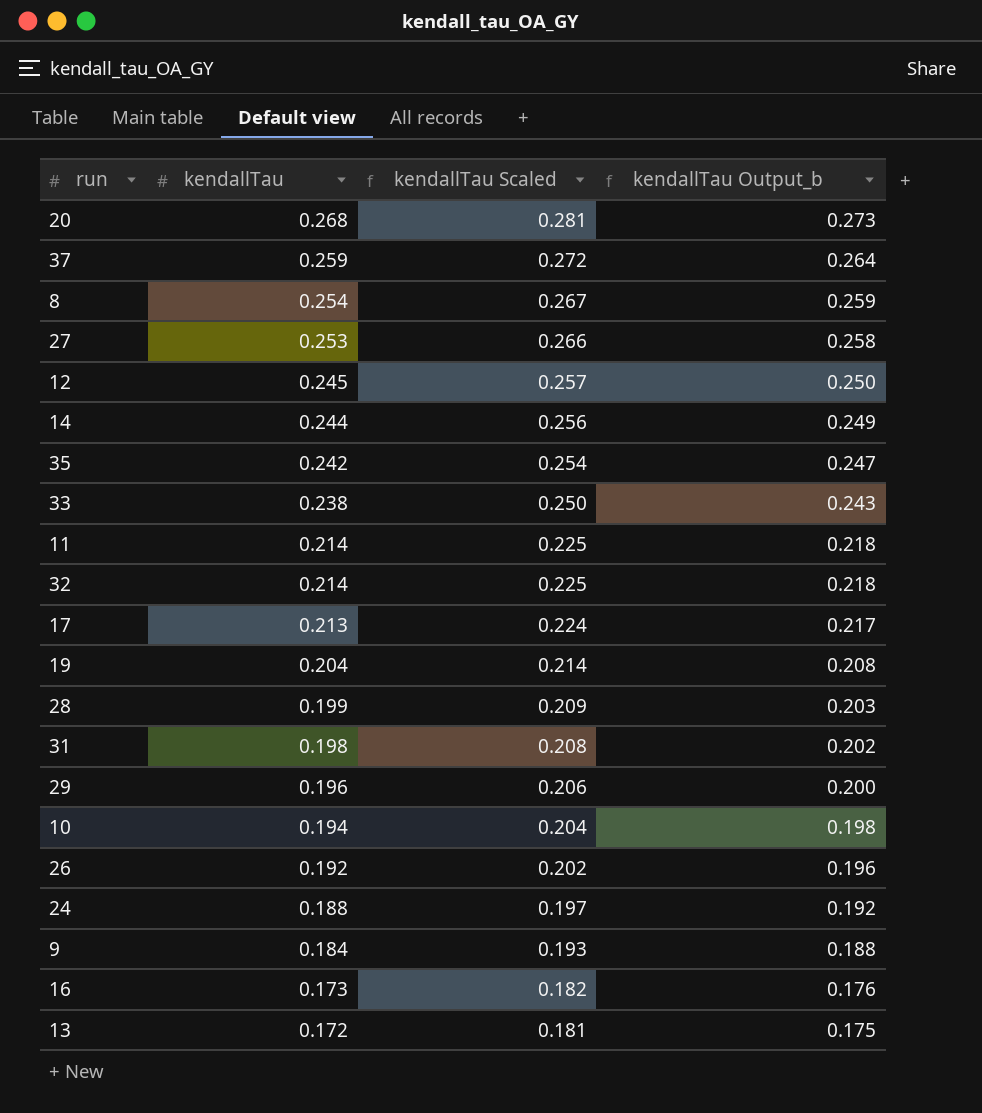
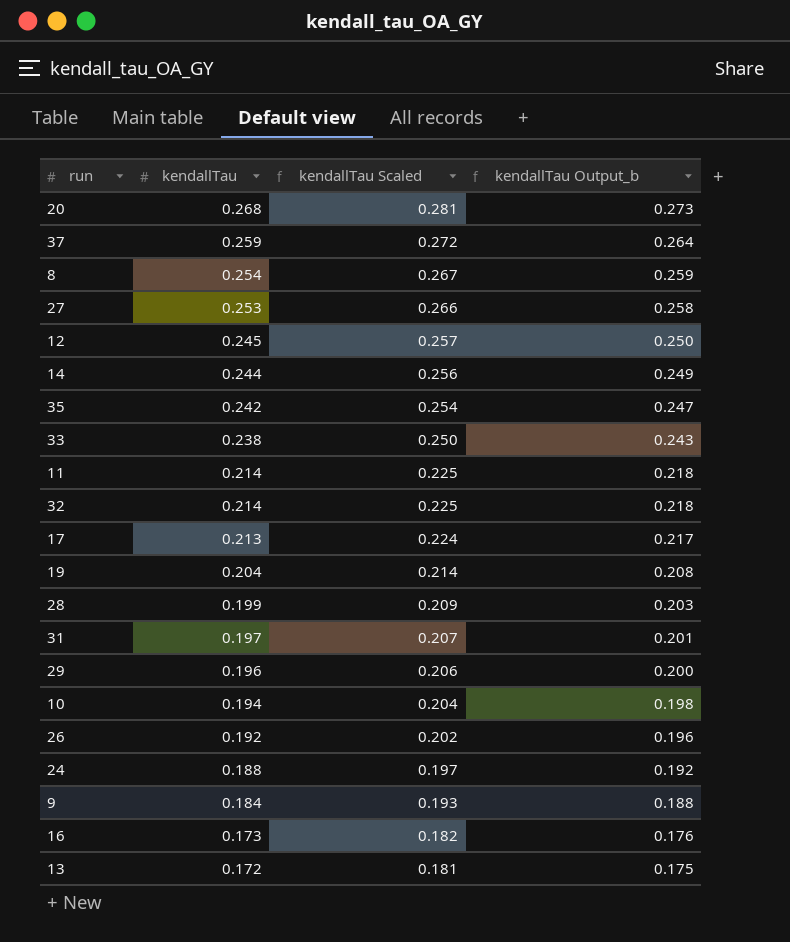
31 | kendallTau: 0.198 -> 0.197
31 | kendallTau Scaled: 0.208 -> 0.207
31 | kendallTau Output_b: 0.202 -> 0.201

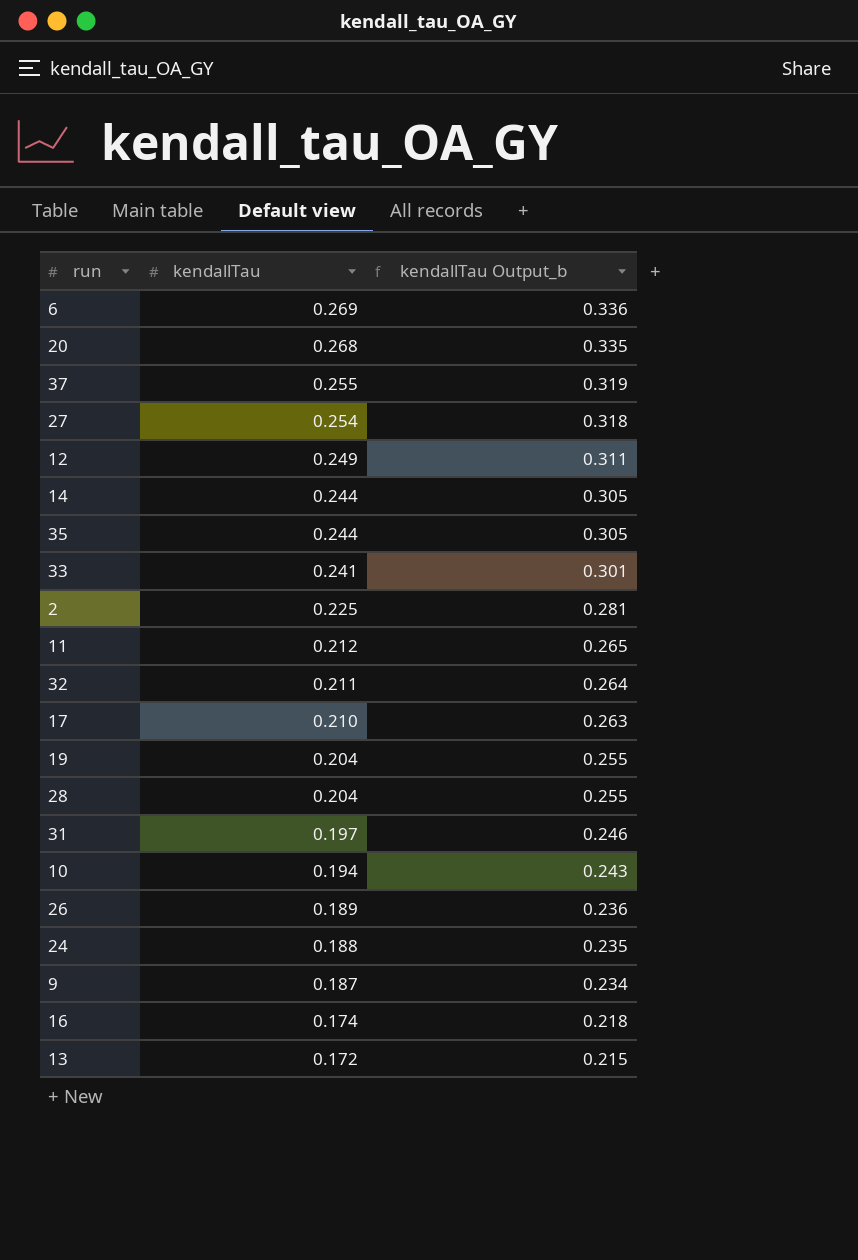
column kendallTau Scaled | formula: [kendallTau] * 1.05 -> none
column kendallTau Output_b | formula: [kendallTau] * 1.02 -> [kendallTau] * 1.25
row 8: 0.254 | 0.267 | 0.259 -> none
row 29: 0.196 | 0.206 | 0.200 -> none
row 6: none -> 0.269 | 0.336
37 | kendallTau: 0.259 -> 0.255
27 | kendallTau: 0.253 -> 0.254
12 | kendallTau: 0.245 -> 0.249
35 | kendallTau: 0.242 -> 0.244
33 | kendallTau: 0.238 -> 0.241
row 2: none -> 0.225 | 0.281
11 | kendallTau: 0.214 -> 0.212
32 | kendallTau: 0.214 -> 0.211
17 | kendallTau: 0.213 -> 0.210
28 | kendallTau: 0.199 -> 0.204
26 | kendallTau: 0.192 -> 0.189
9 | kendallTau: 0.184 -> 0.187
16 | kendallTau: 0.173 -> 0.174

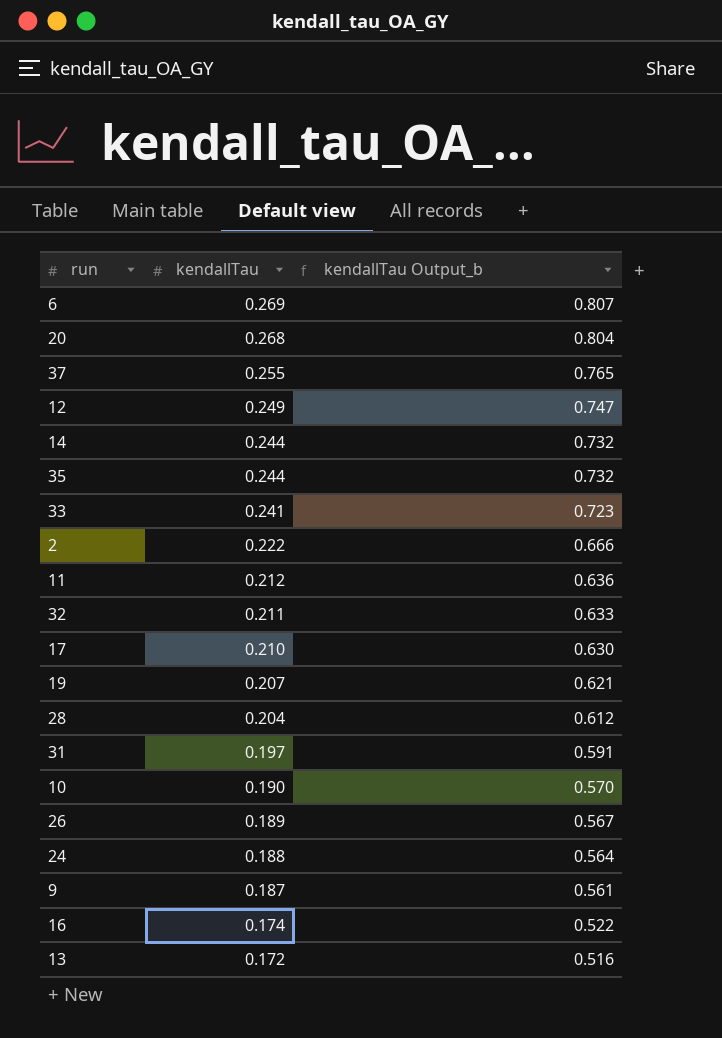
column kendallTau Output_b | formula: [kendallTau] * 1.25 -> [kendallTau] * 3
row 27: 0.254 | 0.318 -> none
2 | kendallTau: 0.225 -> 0.222
19 | kendallTau: 0.204 -> 0.207
10 | kendallTau: 0.194 -> 0.190

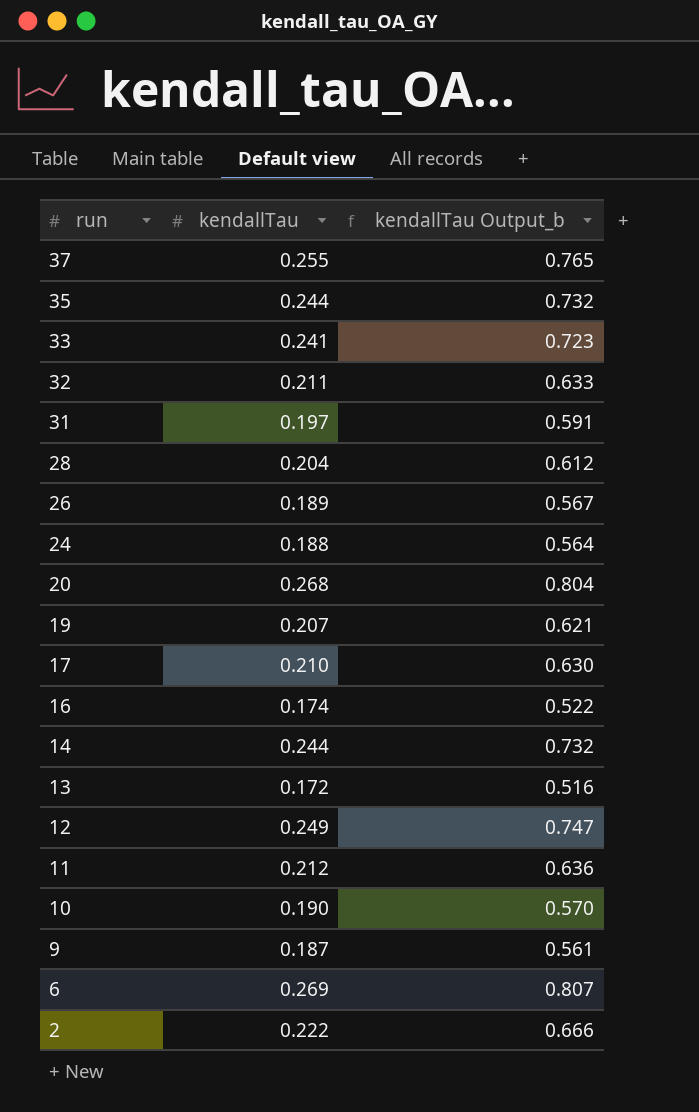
row order: kendallTau descending -> run descending

